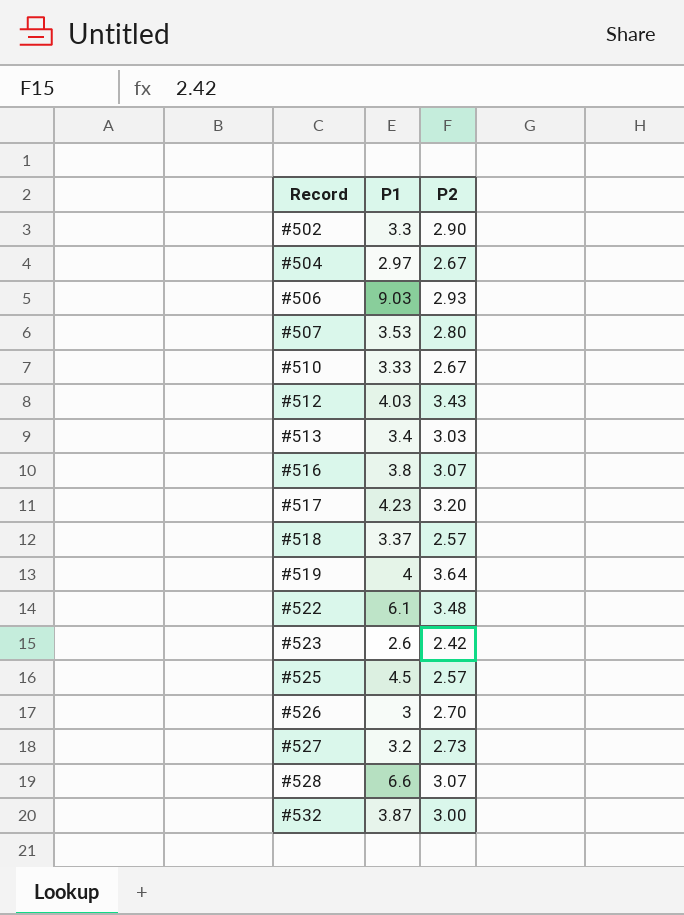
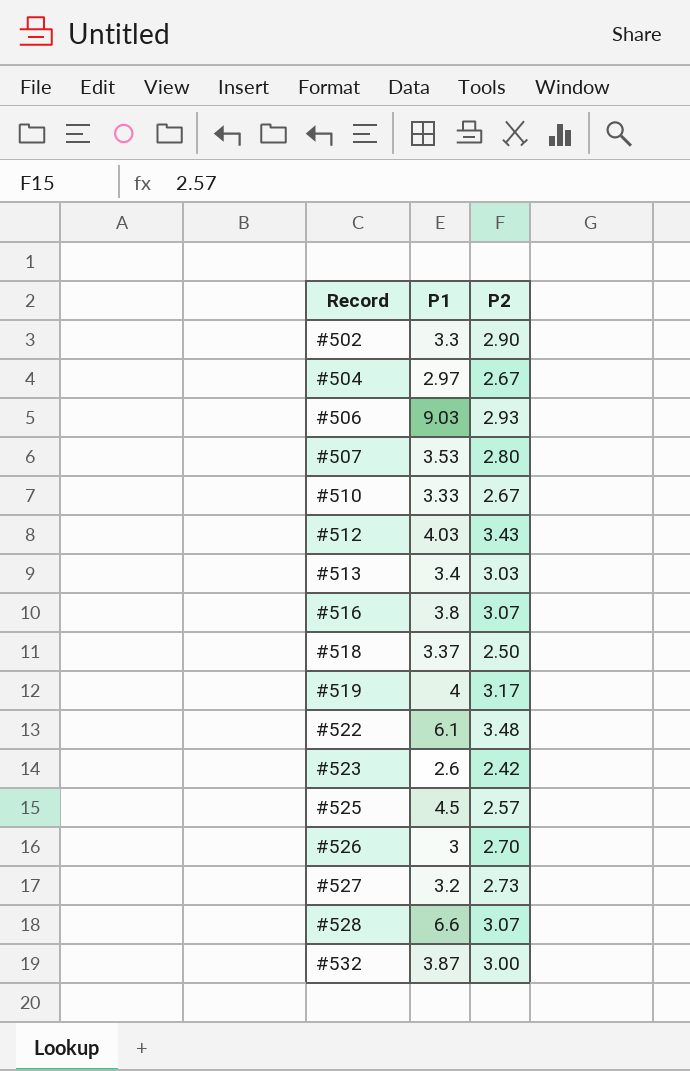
row #517: 4.23 | 3.20 -> none
#518 | P2: 2.57 -> 2.50
#519 | P2: 3.64 -> 3.17

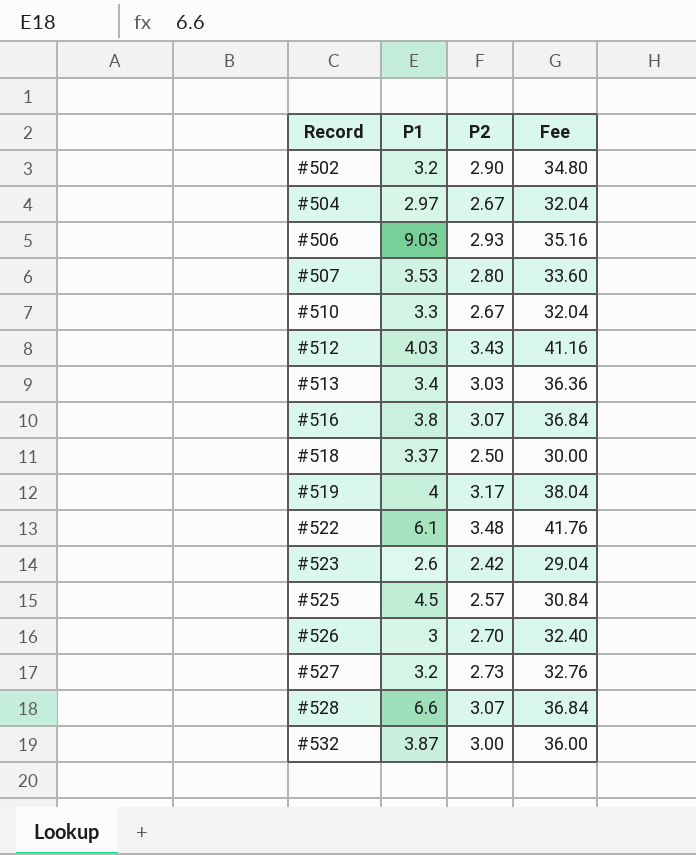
column Fee | formula: none -> [P2] * 12
#502 | P1: 3.3 -> 3.2
#510 | P1: 3.33 -> 3.3

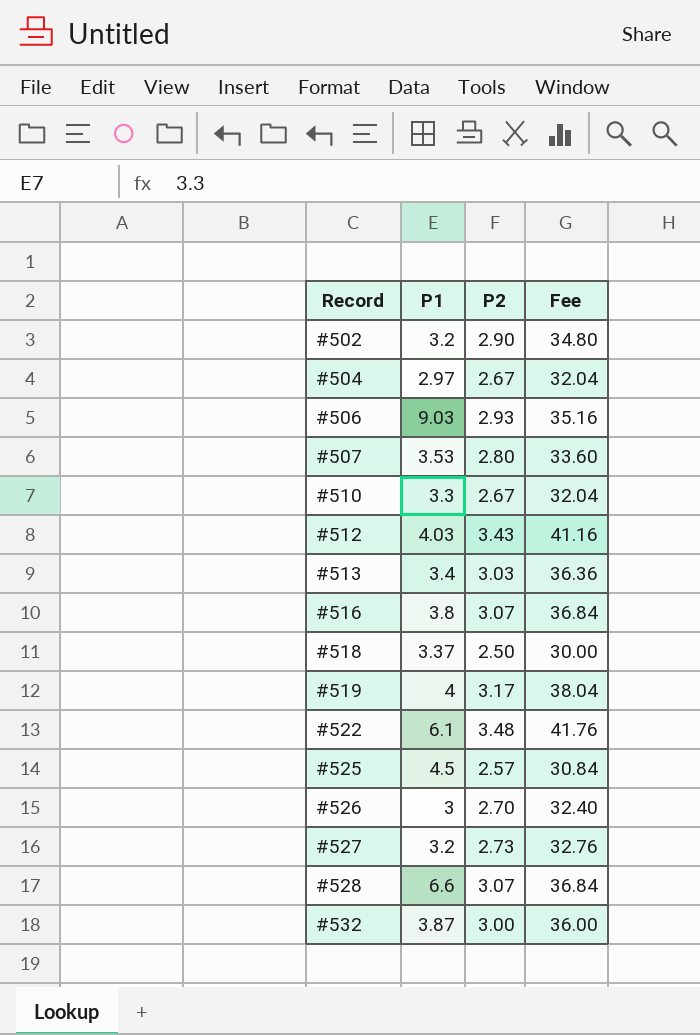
row #523: 2.6 | 2.42 | 29.04 -> none

